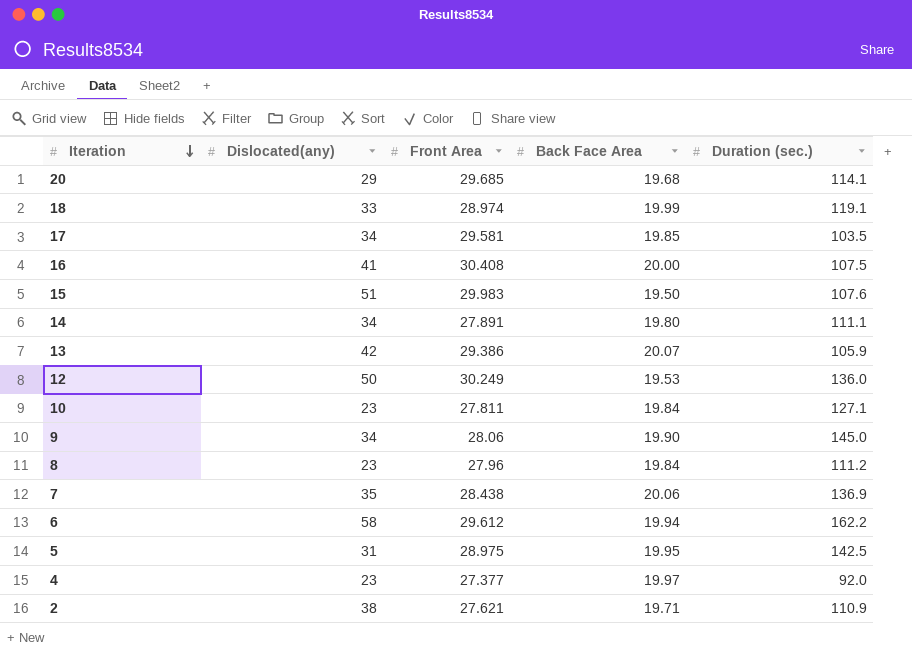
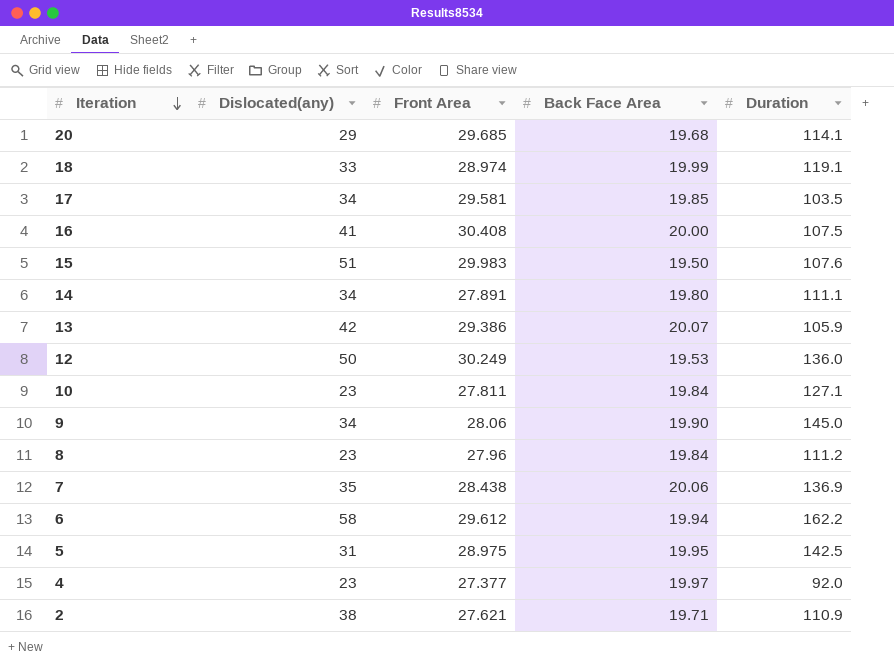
column name: Duration (sec.) -> Duration

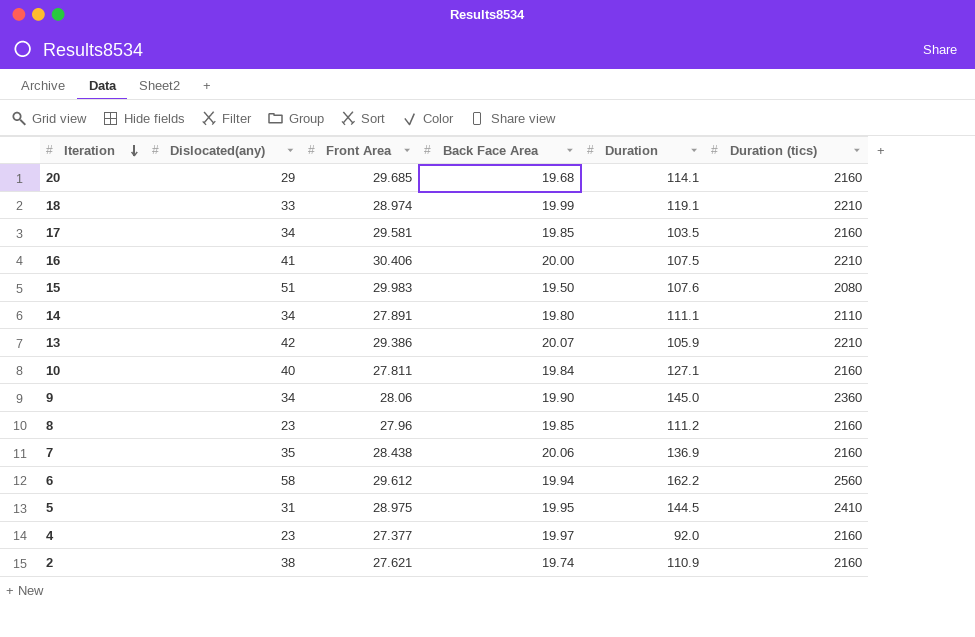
column Duration (tics) | position: none -> 6
row 12: 50 | 30.249 | 19.53 | 136.0 -> none
16 | Front Area: 30.408 -> 30.406
10 | Dislocated(any): 23 -> 40
8 | Back Face Area: 19.84 -> 19.85
5 | Duration: 142.5 -> 144.5
2 | Back Face Area: 19.71 -> 19.74

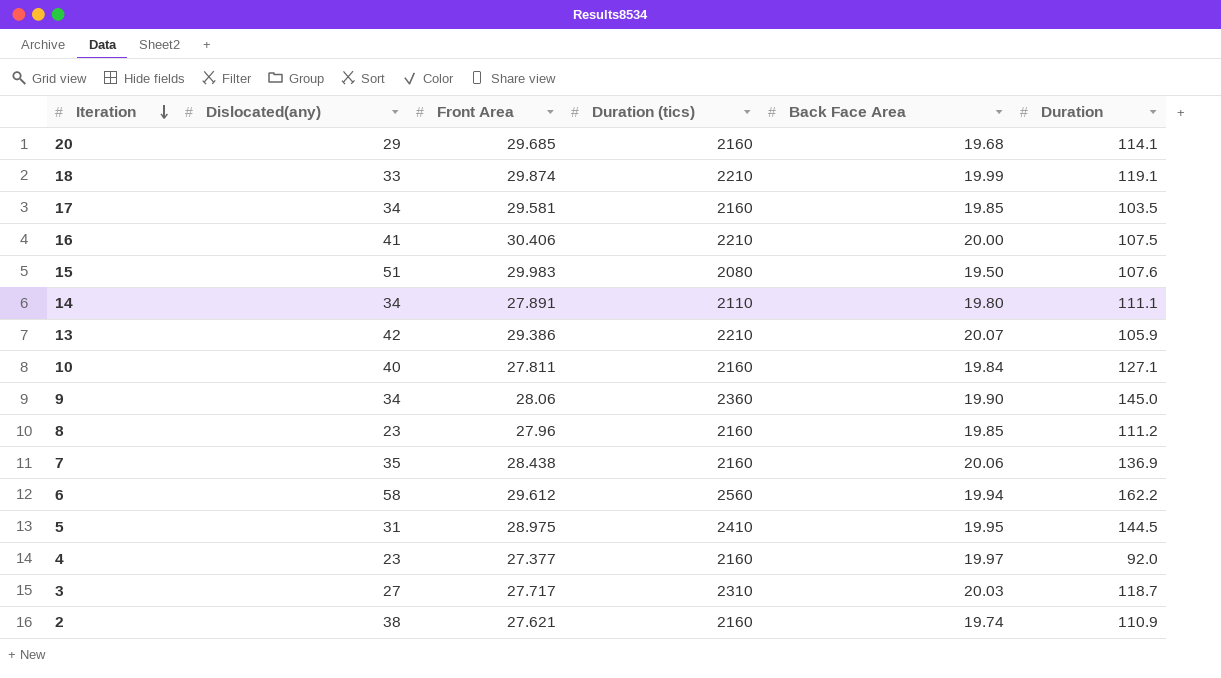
column Duration (tics) | position: 6 -> 4
18 | Front Area: 28.974 -> 29.874
row 3: none -> 27 | 27.717 | 2310 | 20.03 | 118.7

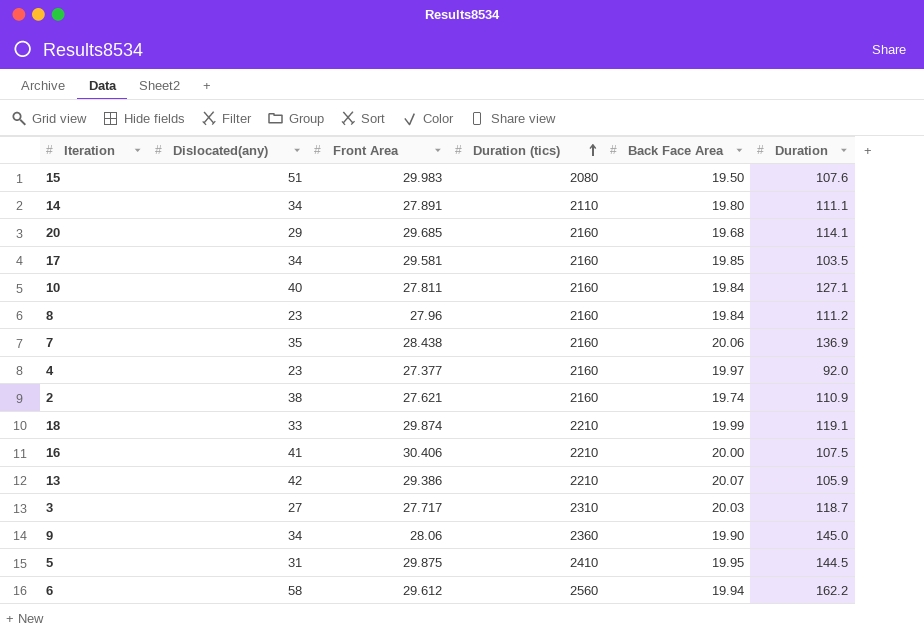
row order: Iteration descending -> Duration (tics) ascending
8 | Back Face Area: 19.85 -> 19.84
5 | Front Area: 28.975 -> 29.875

